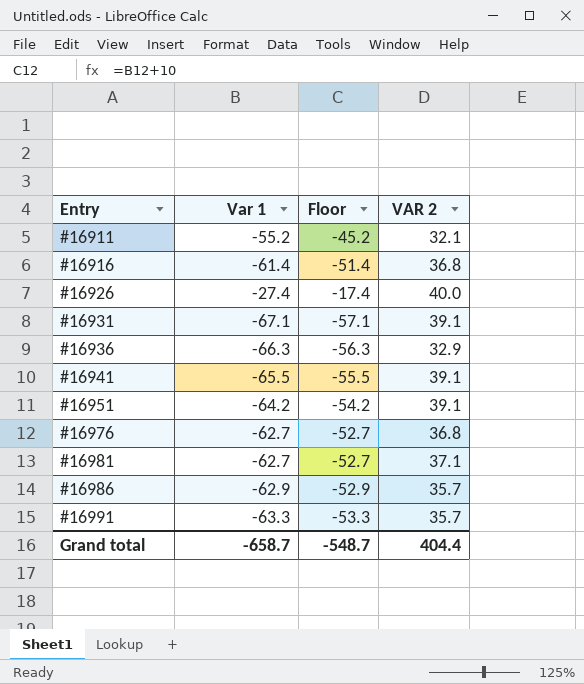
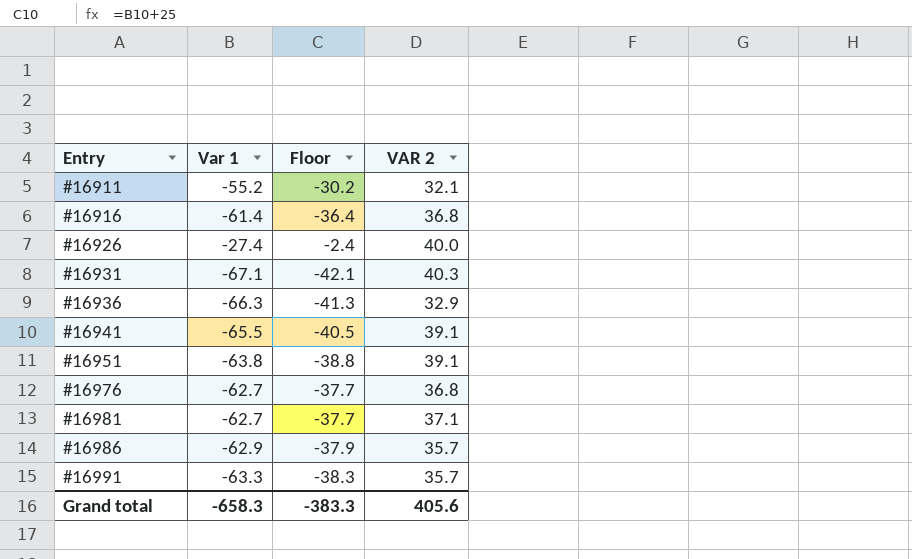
column Floor | formula: [Var 1] + 10 -> [Var 1] + 25
#16931 | VAR 2: 39.1 -> 40.3
#16951 | Var 1: -64.2 -> -63.8
Grand total | Var 1: -658.7 -> -658.3
Grand total | Floor: -548.7 -> -383.3
Grand total | VAR 2: 404.4 -> 405.6

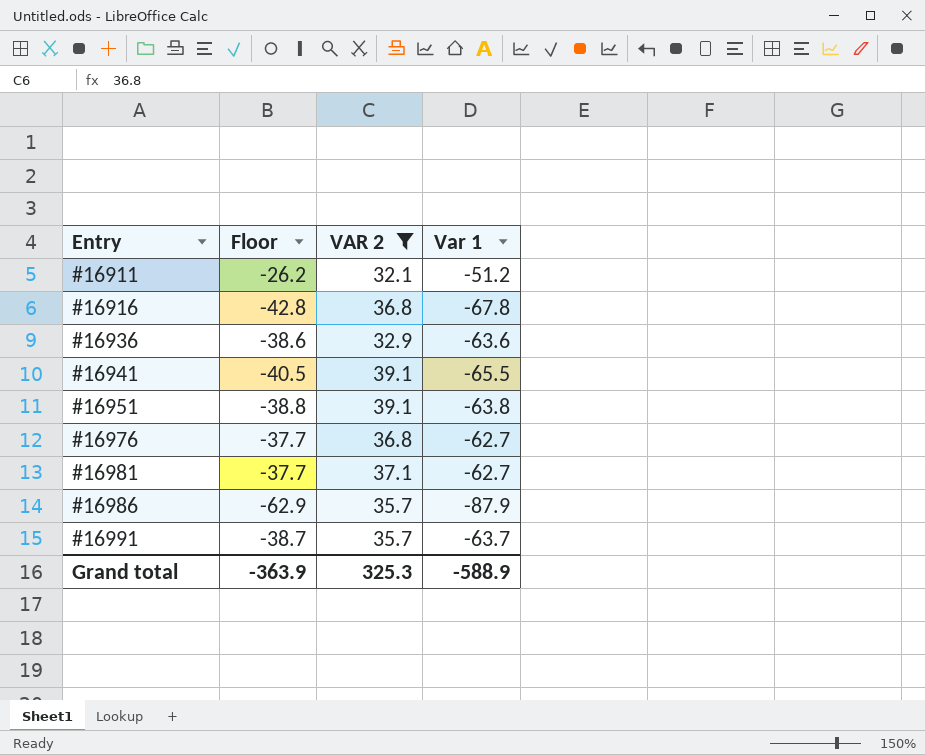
filter: none -> VAR 2 <= 39.1
column Var 1 | position: 2 -> 4
#16911 | Floor: -30.2 -> -26.2
#16911 | Var 1: -55.2 -> -51.2
#16916 | Floor: -36.4 -> -42.8
#16916 | Var 1: -61.4 -> -67.8
#16936 | Floor: -41.3 -> -38.6
#16936 | Var 1: -66.3 -> -63.6
#16986 | Floor: -37.9 -> -62.9
#16986 | Var 1: -62.9 -> -87.9
#16991 | Floor: -38.3 -> -38.7
#16991 | Var 1: -63.3 -> -63.7
Grand total | Floor: -383.3 -> -363.9
Grand total | VAR 2: 405.6 -> 325.3
Grand total | Var 1: -658.3 -> -588.9

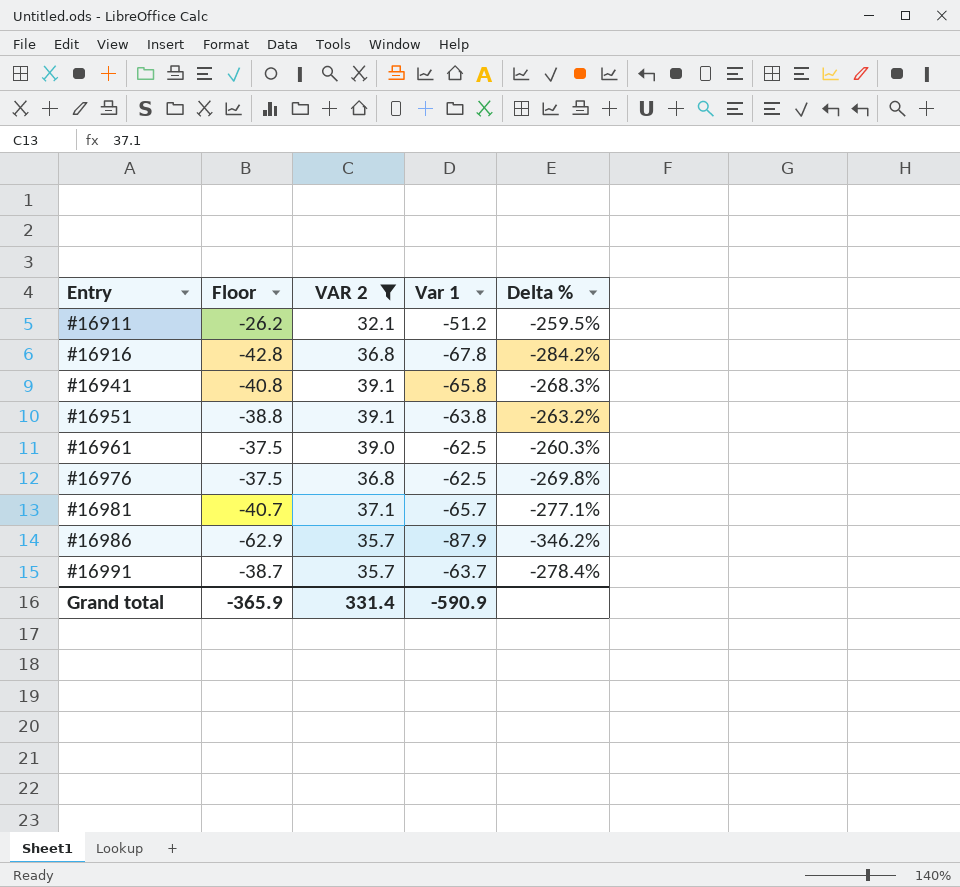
column Delta % | formula: none -> ([Var 1] - [VAR 2]) / [VAR 2]
row #16936: -38.6 | 32.9 | -63.6 -> none
#16941 | Floor: -40.5 -> -40.8
#16941 | Var 1: -65.5 -> -65.8
row #16961: none -> -37.5 | 39.0 | -62.5 | -260.3%
#16976 | Floor: -37.7 -> -37.5
#16976 | Var 1: -62.7 -> -62.5
#16981 | Floor: -37.7 -> -40.7
#16981 | Var 1: -62.7 -> -65.7
Grand total | Floor: -363.9 -> -365.9
Grand total | VAR 2: 325.3 -> 331.4
Grand total | Var 1: -588.9 -> -590.9

